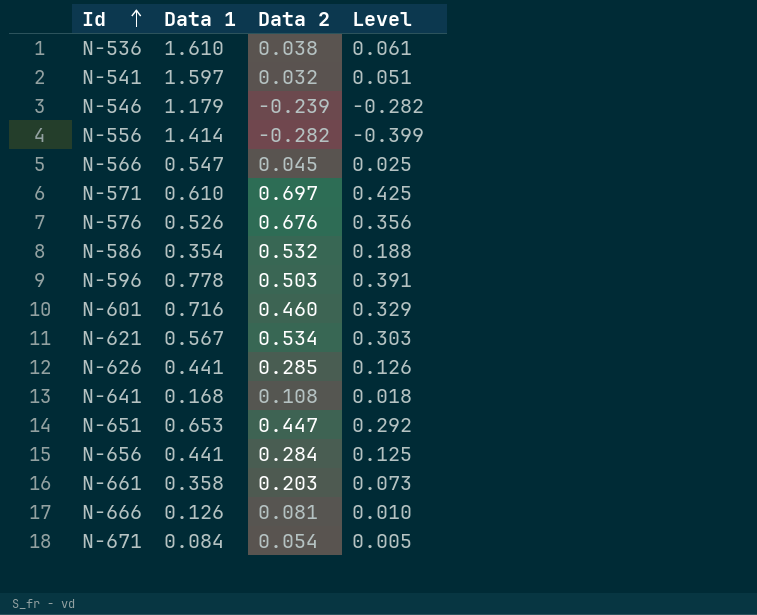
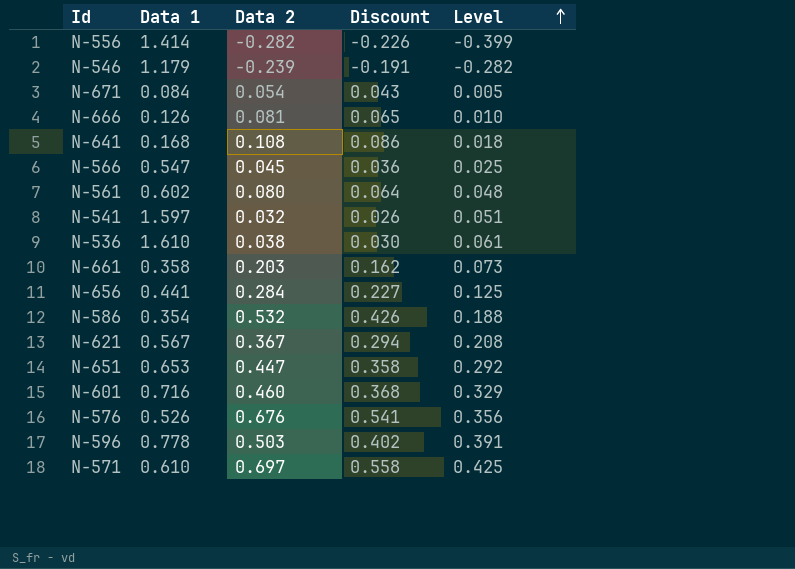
row order: Id ascending -> Level ascending
column Discount | formula: none -> [Data 2] * 0.8
row N-626: 0.441 | 0.285 | 0.126 -> none
row N-561: none -> 0.602 | 0.080 | 0.064 | 0.048
N-621 | Data 2: 0.534 -> 0.367
N-621 | Level: 0.303 -> 0.208

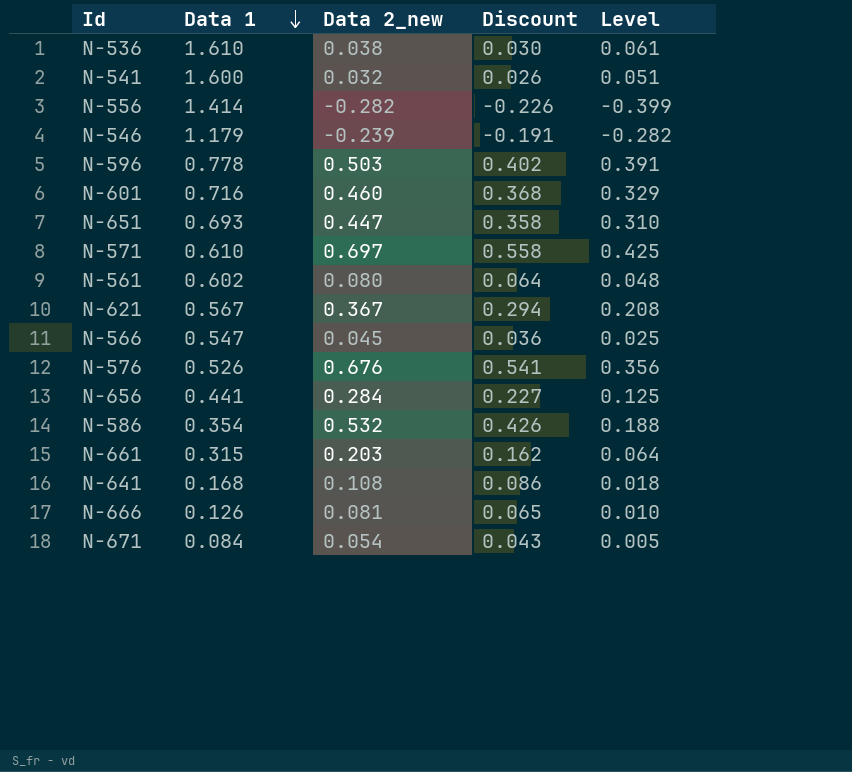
row order: Level ascending -> Data 1 descending
column name: Data 2 -> Data 2_new
N-541 | Data 1: 1.597 -> 1.600
N-651 | Data 1: 0.653 -> 0.693
N-651 | Level: 0.292 -> 0.310
N-661 | Data 1: 0.358 -> 0.315
N-661 | Level: 0.073 -> 0.064

